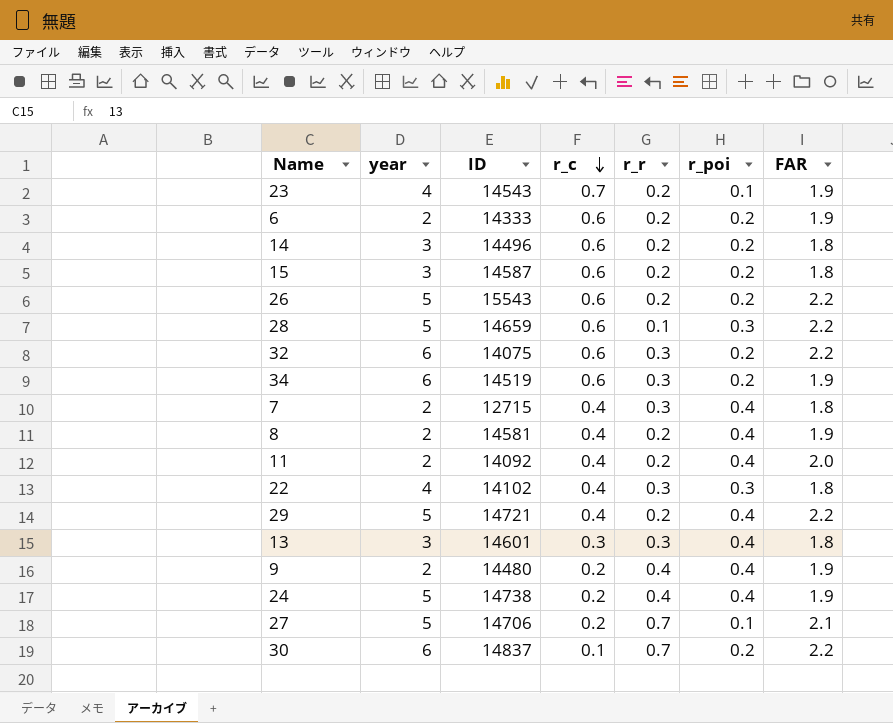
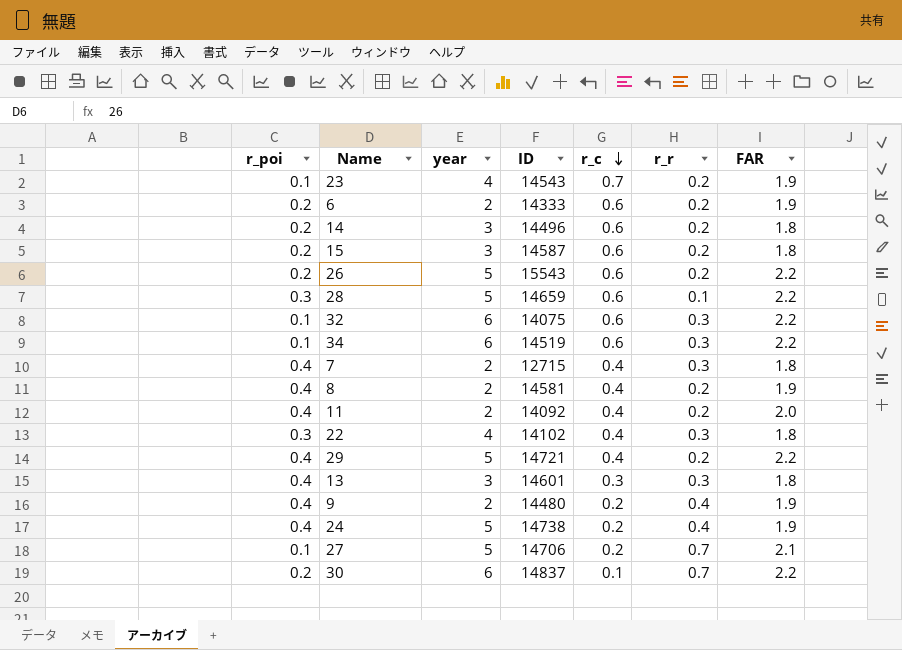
column r_poi | position: 6 -> 1
32 | r_poi: 0.2 -> 0.1
34 | r_poi: 0.2 -> 0.1
34 | FAR: 1.9 -> 2.2

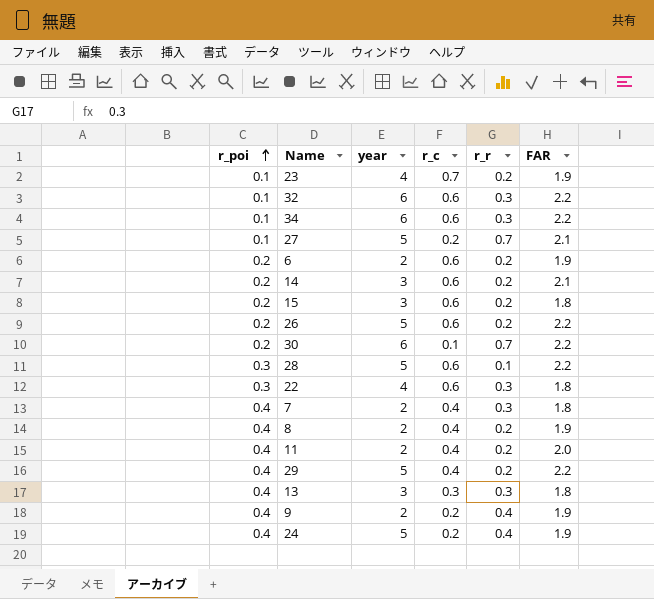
row order: r_c descending -> r_poi ascending
column ID | position: 4 -> none
14 | FAR: 1.8 -> 2.1
22 | r_c: 0.4 -> 0.6

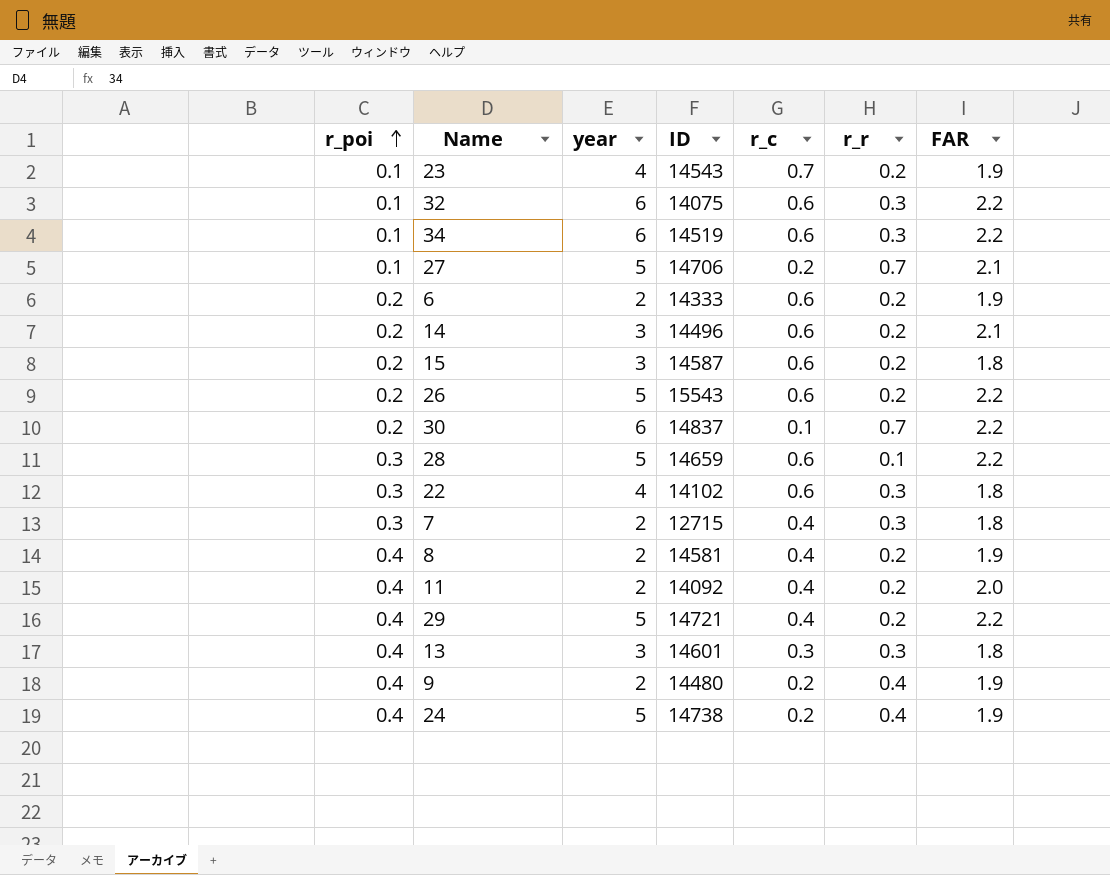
column ID | position: none -> 4
7 | r_poi: 0.4 -> 0.3

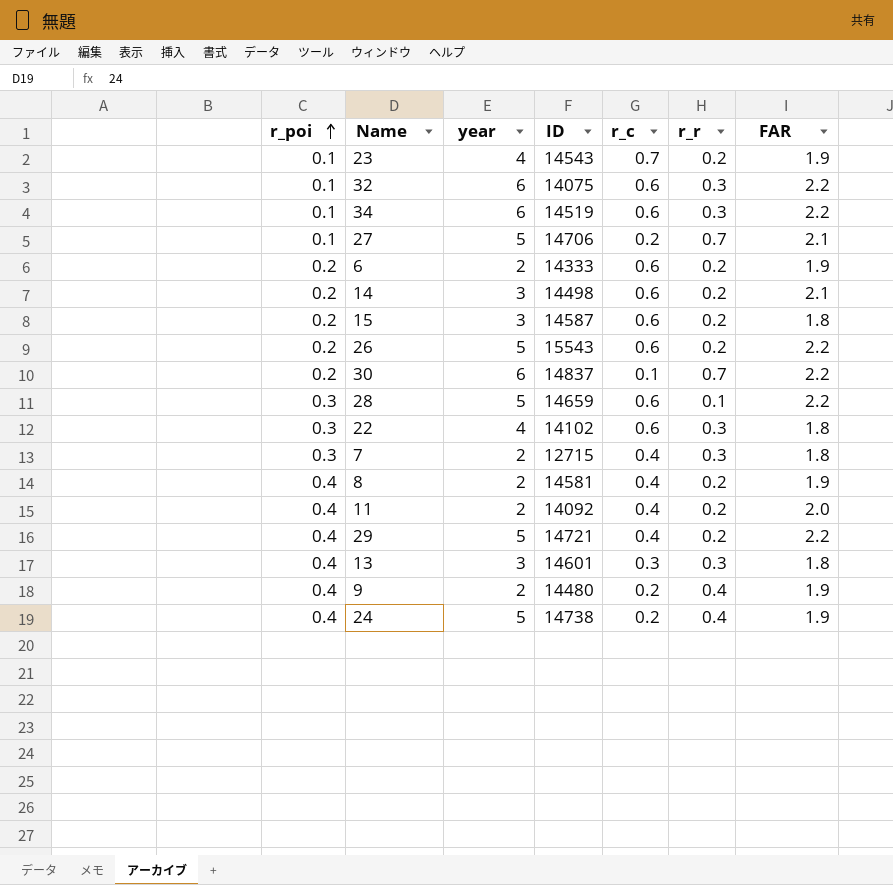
14 | ID: 14496 -> 14498

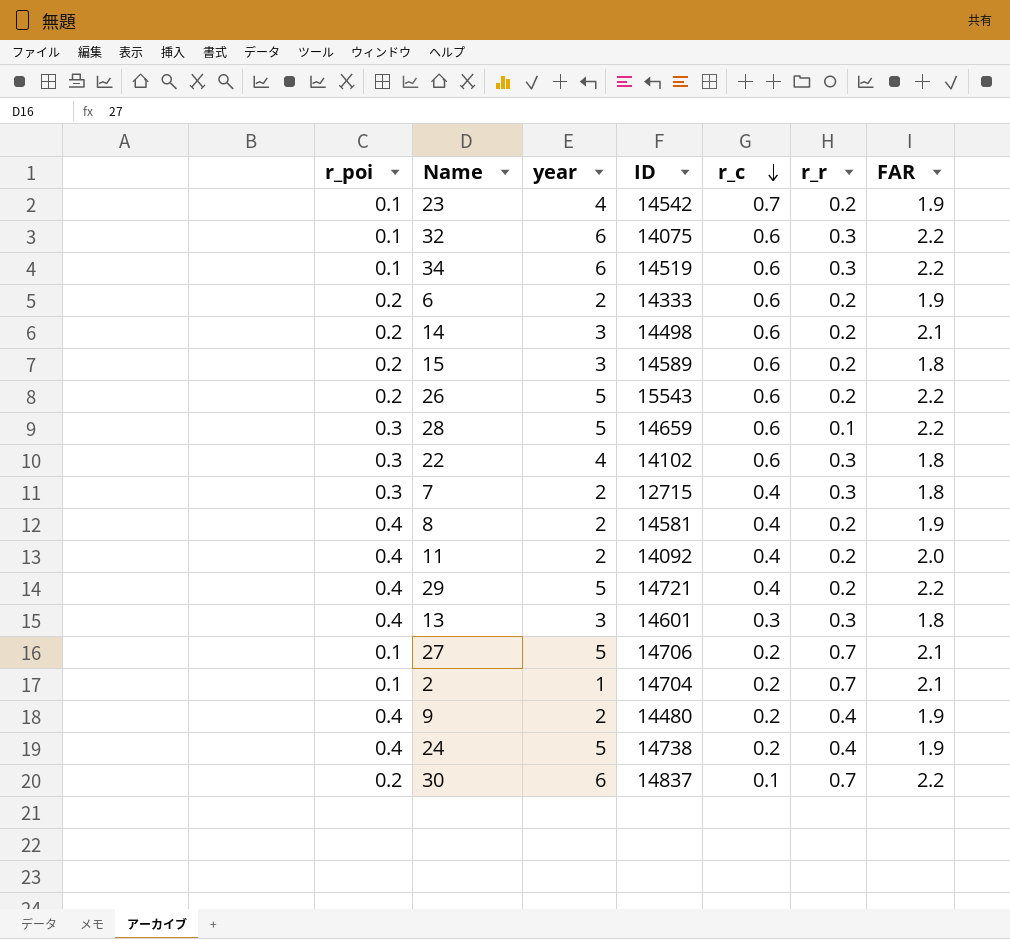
row order: r_poi ascending -> r_c descending
23 | ID: 14543 -> 14542
15 | ID: 14587 -> 14589
row 2: none -> 0.1 | 1 | 14704 | 0.2 | 0.7 | 2.1

